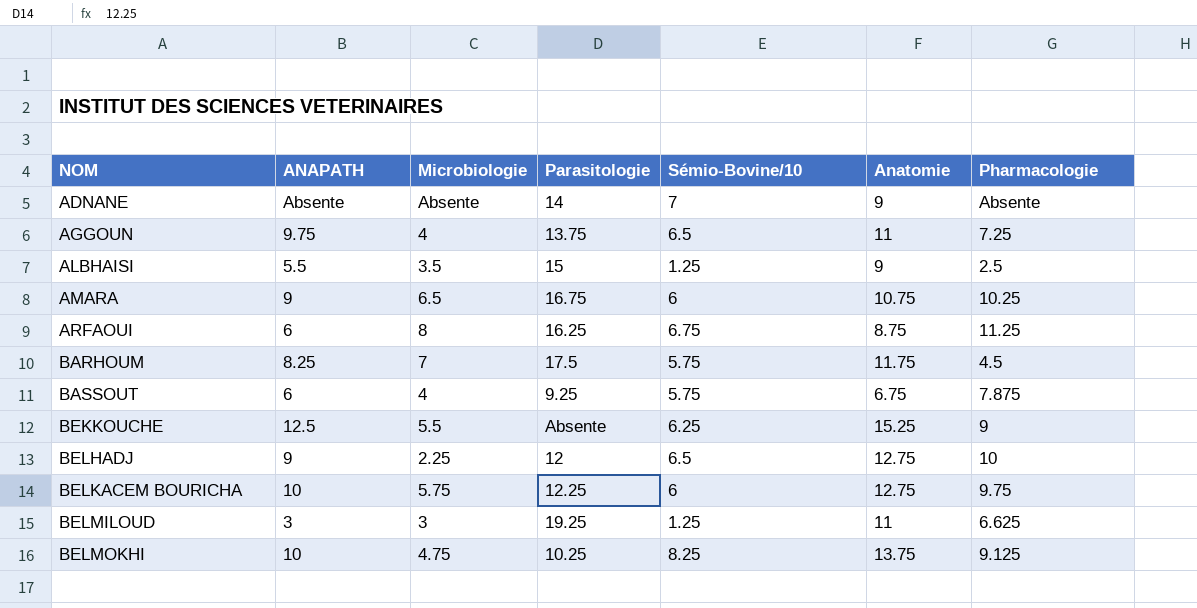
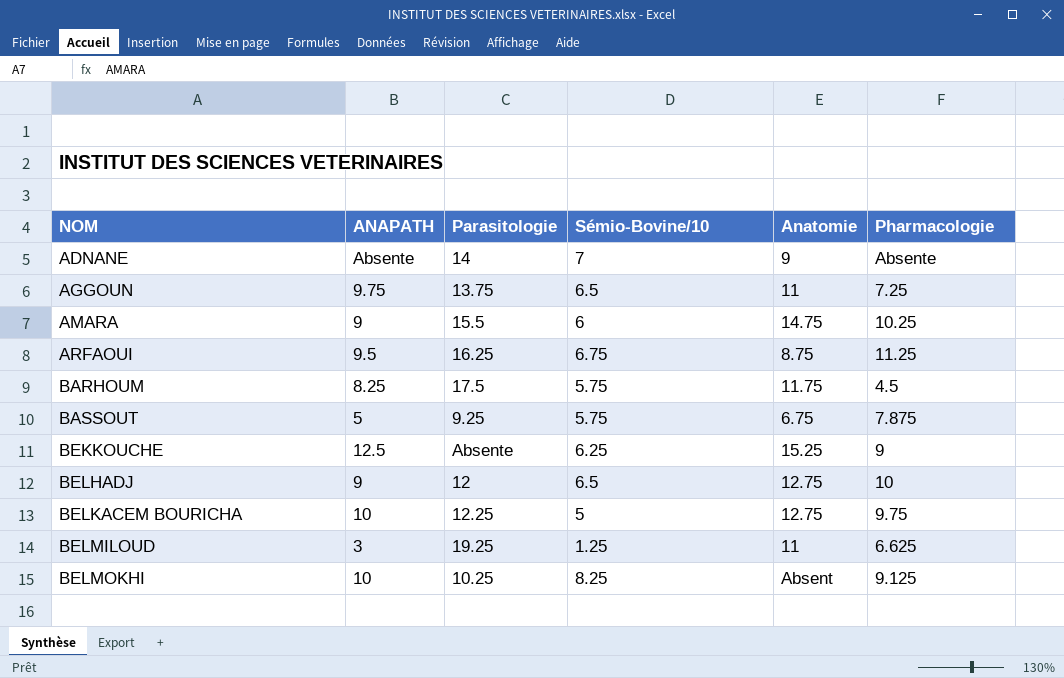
column Microbiologie | position: 3 -> none
row ALBHAISI: 5.5 | 3.5 | 15 | 1.25 | 9 | 2.5 -> none
AMARA | Parasitologie: 16.75 -> 15.5
AMARA | Anatomie: 10.75 -> 14.75
ARFAOUI | ANAPATH: 6 -> 9.5
BASSOUT | ANAPATH: 6 -> 5
BELKACEM BOURICHA | Sémio-Bovine/10: 6 -> 5
BELMOKHI | Anatomie: 13.75 -> Absent

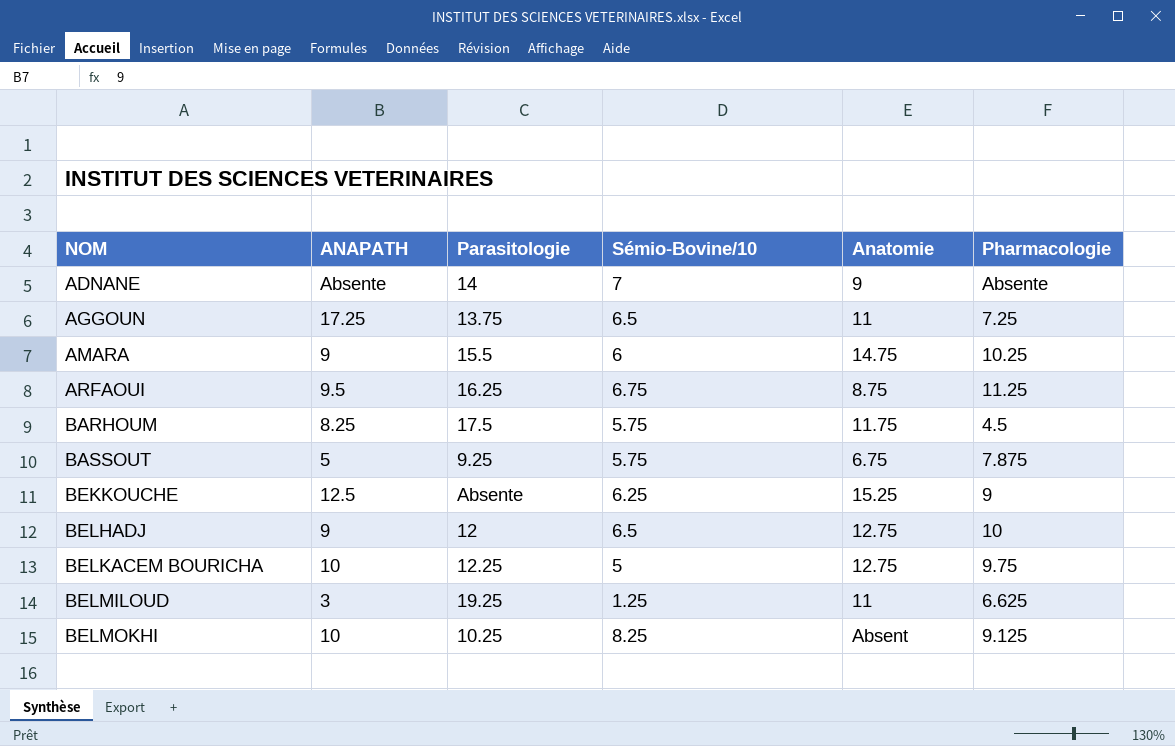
AGGOUN | ANAPATH: 9.75 -> 17.25

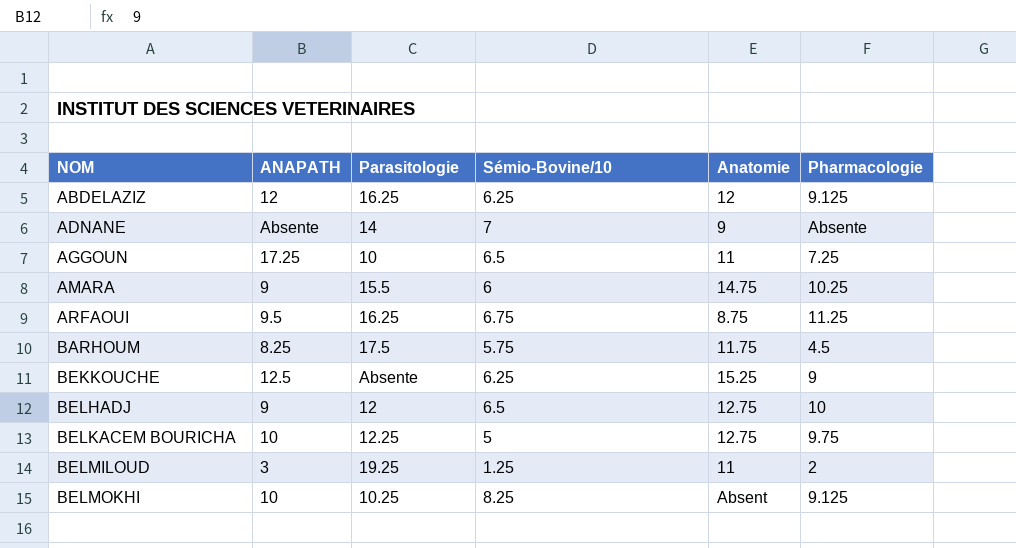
row BASSOUT: 5 | 9.25 | 5.75 | 6.75 | 7.875 -> none
row ABDELAZIZ: none -> 12 | 16.25 | 6.25 | 12 | 9.125
AGGOUN | Parasitologie: 13.75 -> 10
BELMILOUD | Pharmacologie: 6.625 -> 2

